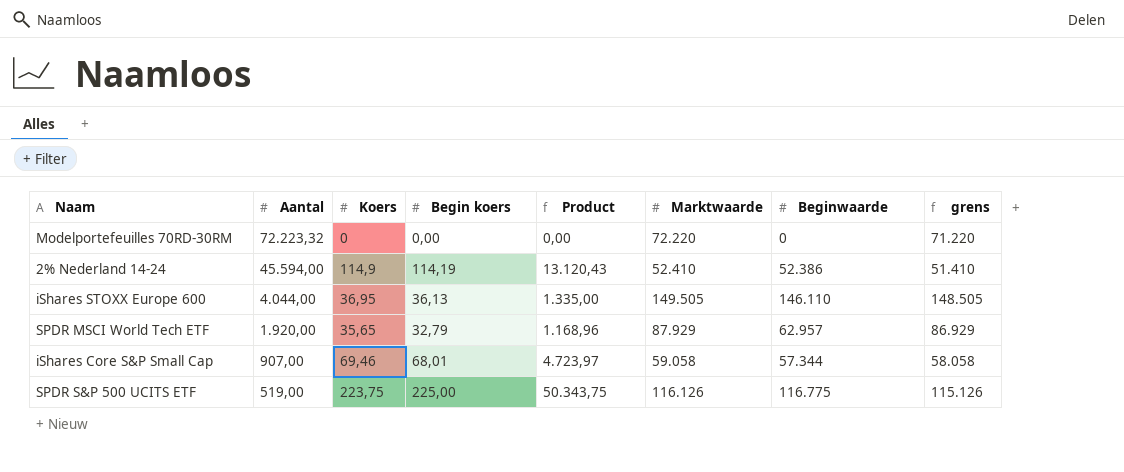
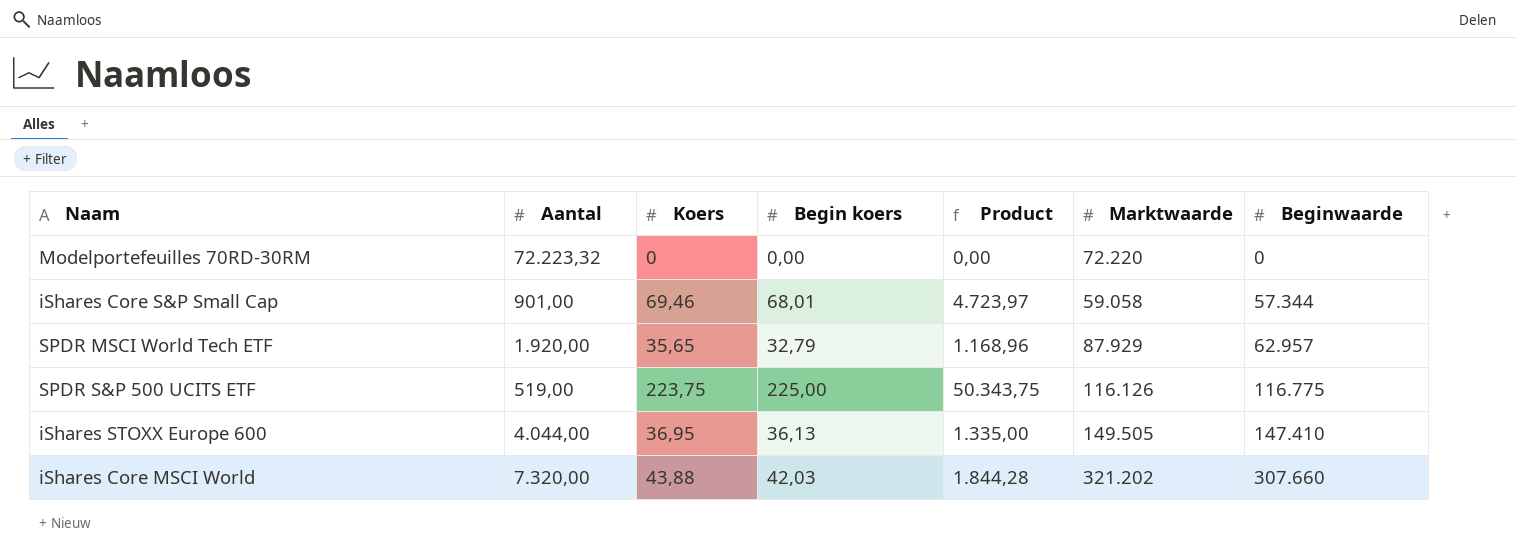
row order: Aantal descending -> Beginwaarde ascending
column grens | formula: [Marktwaarde] - 1000 -> none
row 2% Nederland 14-24: 45.594,00 | 114,9 | 114,19 | 13.120,43 | 52.410 | 52.386 | 51.410 -> none
iShares Core S&P Small Cap | Aantal: 907,00 -> 901,00
iShares STOXX Europe 600 | Beginwaarde: 146.110 -> 147.410
row iShares Core MSCI World: none -> 7.320,00 | 43,88 | 42,03 | 1.844,28 | 321.202 | 307.660

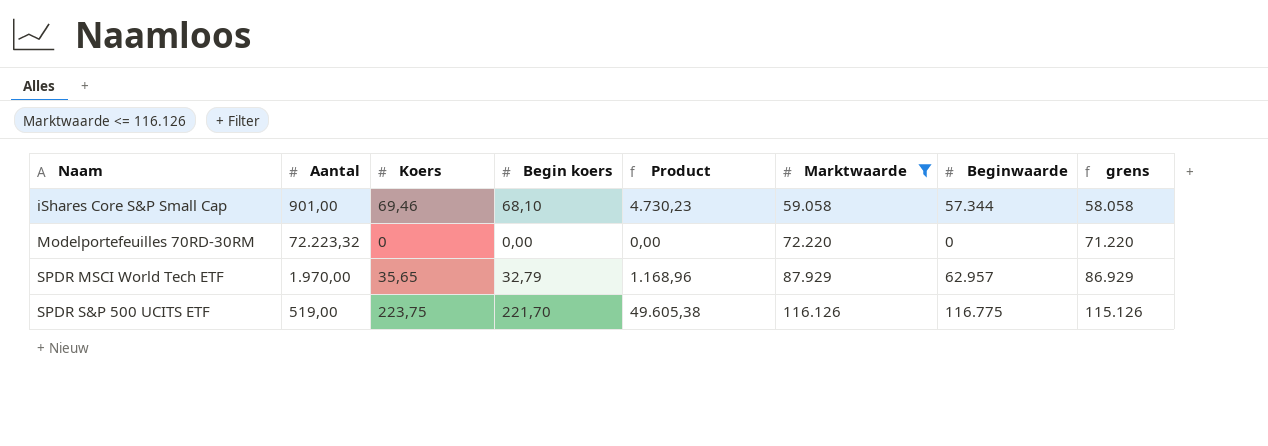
filter: none -> Marktwaarde <= 116.126
row order: Beginwaarde ascending -> Naam ascending
column grens | formula: none -> [Marktwaarde] - 1000
iShares Core S&P Small Cap | Begin koers: 68,01 -> 68,10
iShares Core S&P Small Cap | Product: 4.723,97 -> 4.730,23
SPDR MSCI World Tech ETF | Aantal: 1.920,00 -> 1.970,00
SPDR S&P 500 UCITS ETF | Begin koers: 225,00 -> 221,70
SPDR S&P 500 UCITS ETF | Product: 50.343,75 -> 49.605,38

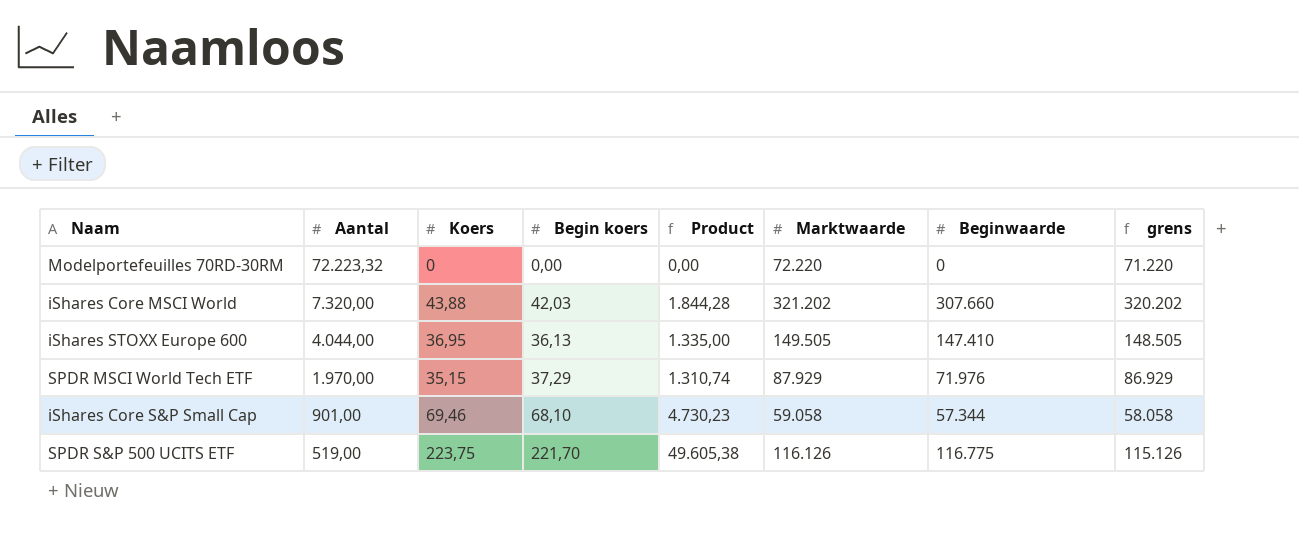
filter: Marktwaarde <= 116.126 -> none
row order: Naam ascending -> Aantal descending
SPDR MSCI World Tech ETF | Koers: 35,65 -> 35,15
SPDR MSCI World Tech ETF | Begin koers: 32,79 -> 37,29
SPDR MSCI World Tech ETF | Product: 1.168,96 -> 1.310,74
SPDR MSCI World Tech ETF | Beginwaarde: 62.957 -> 71.976

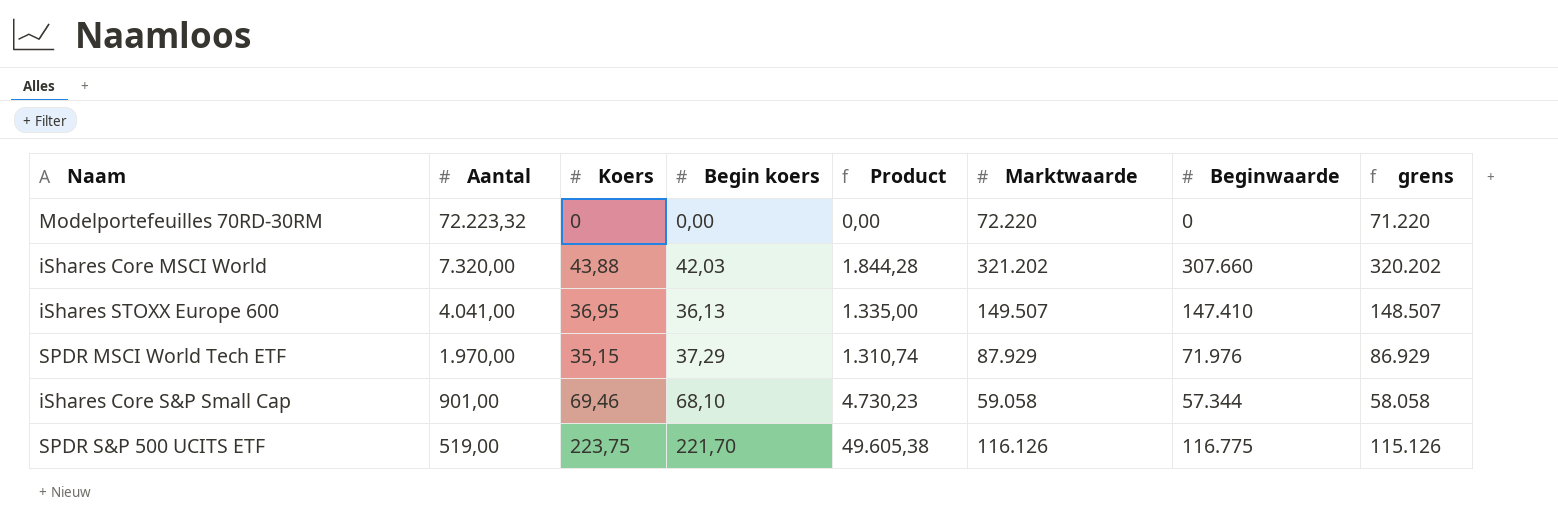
iShares STOXX Europe 600 | Aantal: 4.044,00 -> 4.041,00
iShares STOXX Europe 600 | Marktwaarde: 149.505 -> 149.507
iShares STOXX Europe 600 | grens: 148.505 -> 148.507

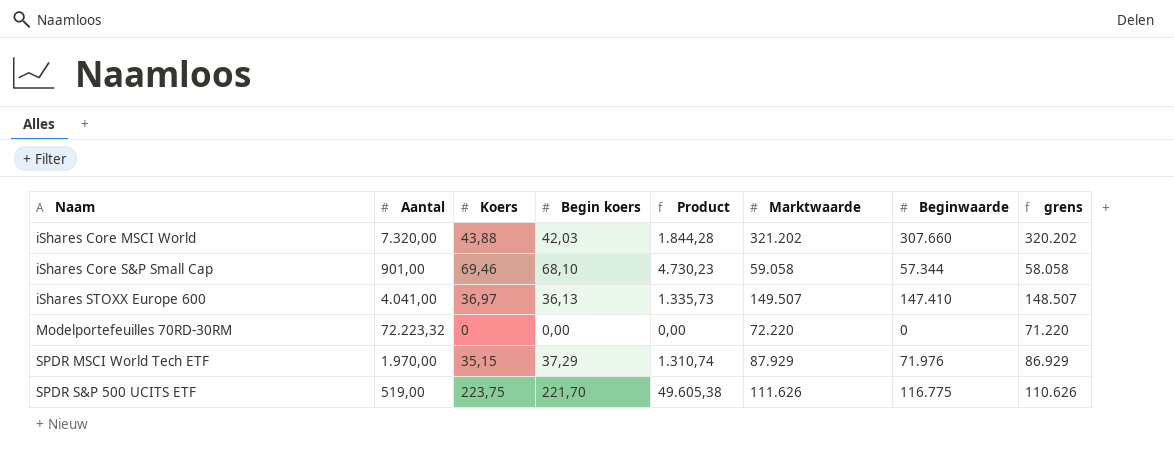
row order: Aantal descending -> Naam ascending
iShares STOXX Europe 600 | Koers: 36,95 -> 36,97
iShares STOXX Europe 600 | Product: 1.335,00 -> 1.335,73
SPDR S&P 500 UCITS ETF | Marktwaarde: 116.126 -> 111.626
SPDR S&P 500 UCITS ETF | grens: 115.126 -> 110.626

